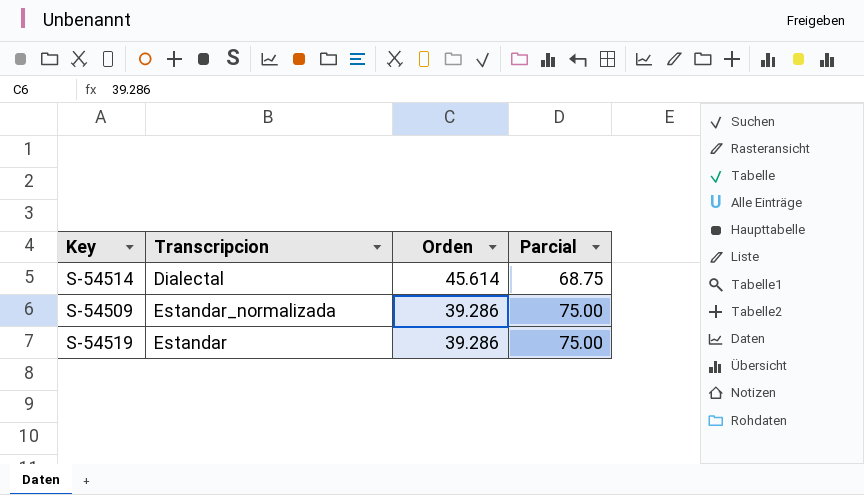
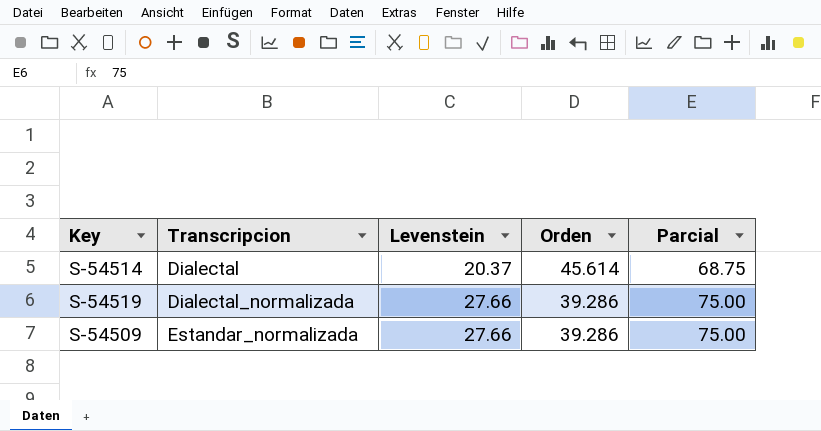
row order: Orden descending -> Transcripcion ascending
column Levenstein | position: none -> 3
S-54519 | Transcripcion: Estandar -> Dialectal_normalizada

